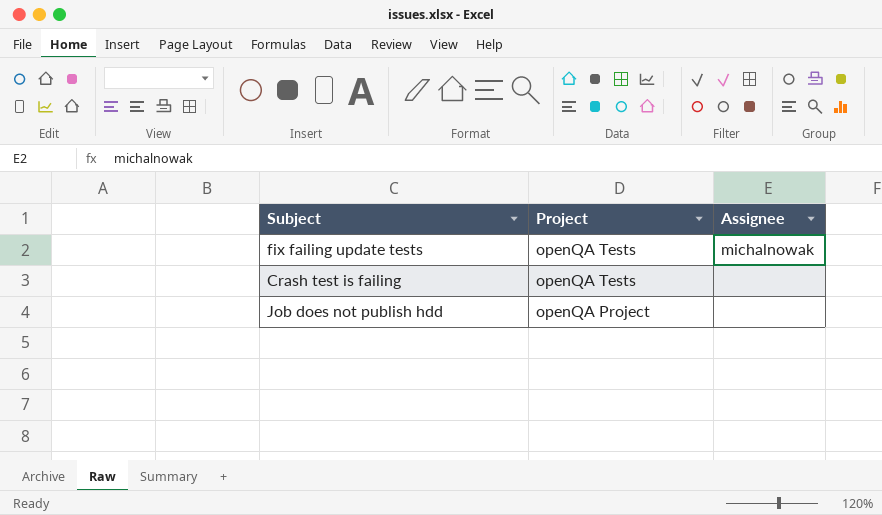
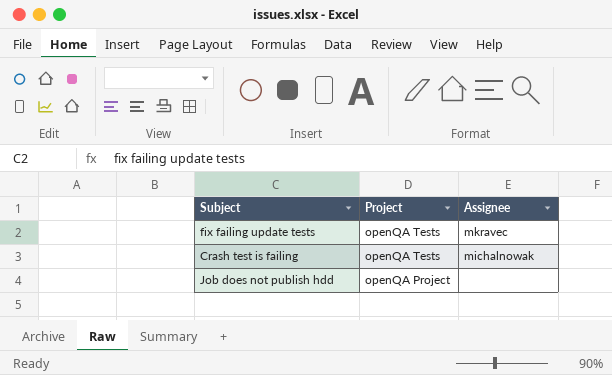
fix failing update tests | Assignee: michalnowak -> mkravec
Crash test is failing | Assignee: none -> michalnowak

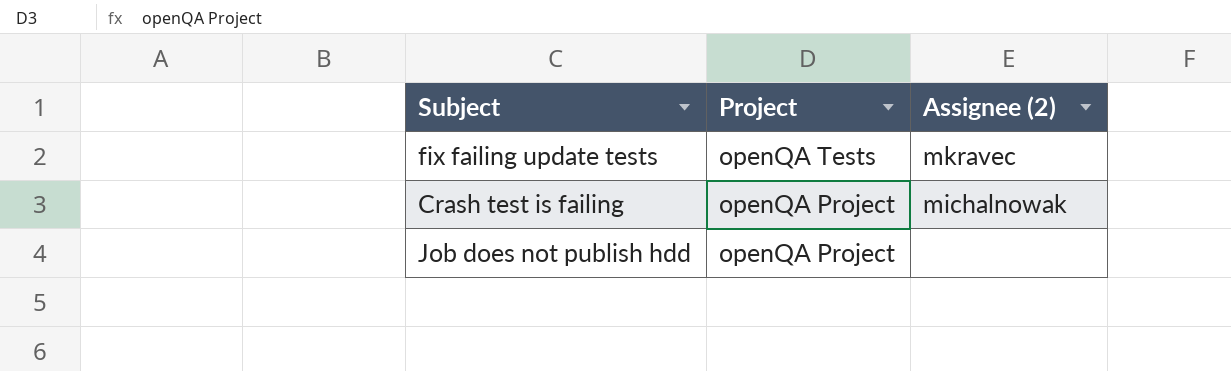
column name: Assignee -> Assignee (2)
Crash test is failing | Project: openQA Tests -> openQA Project

